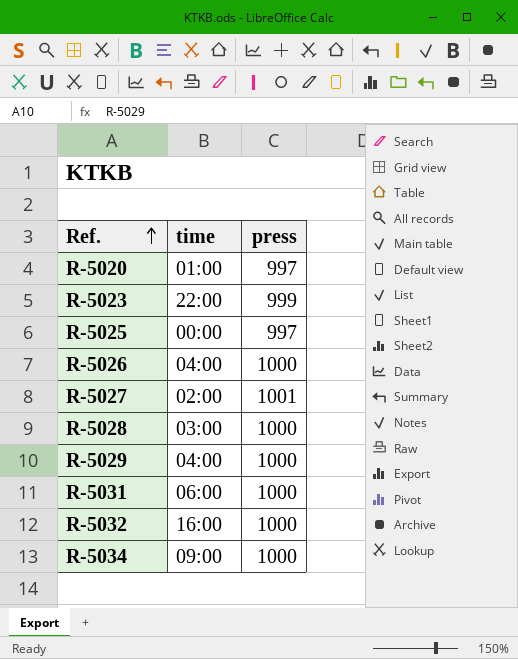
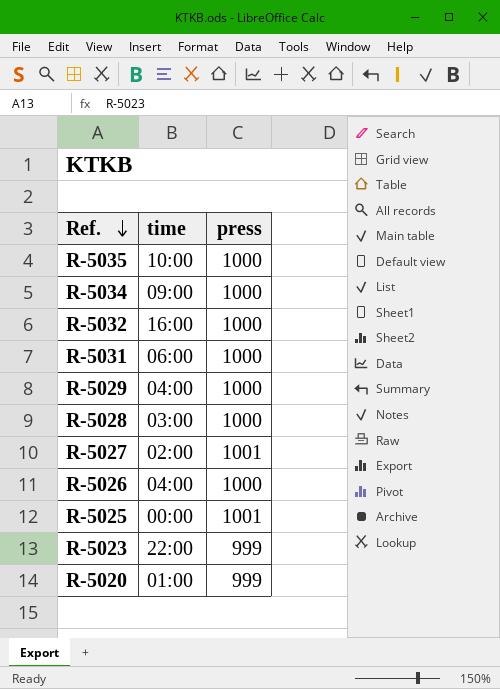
row order: Ref. ascending -> Ref. descending
row R-5035: none -> 10:00 | 1000
R-5025 | press: 997 -> 1001
R-5020 | press: 997 -> 999

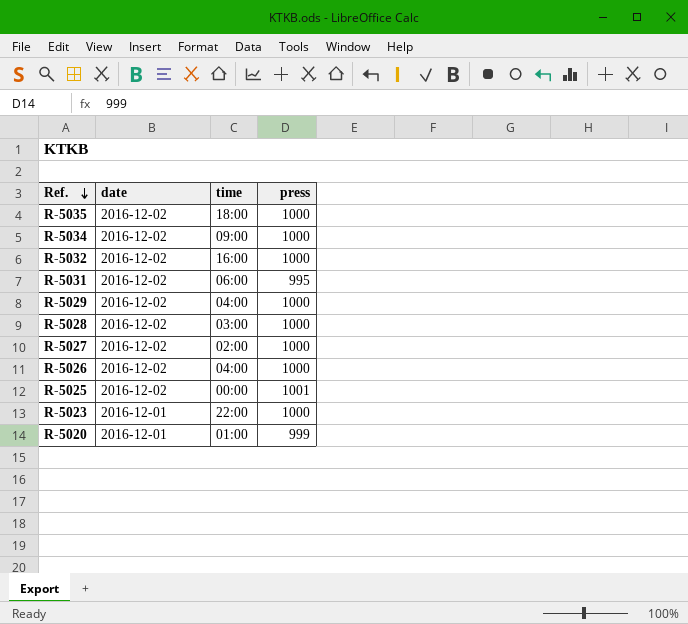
column date | position: none -> 2
R-5035 | time: 10:00 -> 18:00
R-5031 | press: 1000 -> 995
R-5027 | press: 1001 -> 1000
R-5023 | press: 999 -> 1000

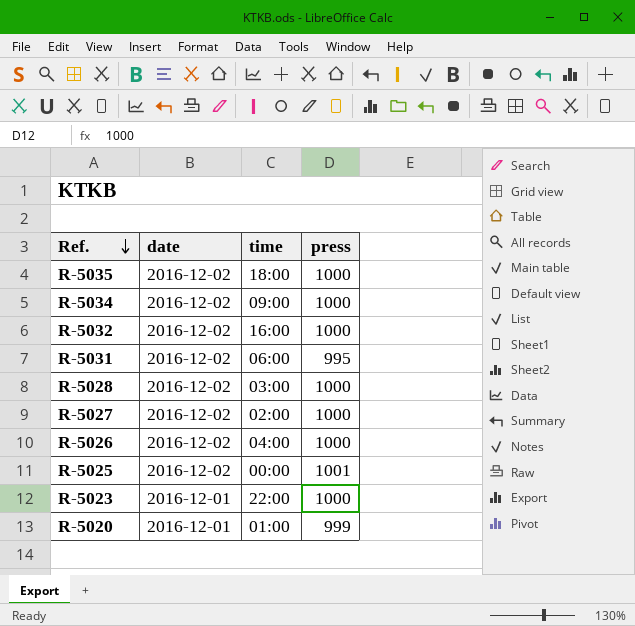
row R-5029: 2016-12-02 | 04:00 | 1000 -> none

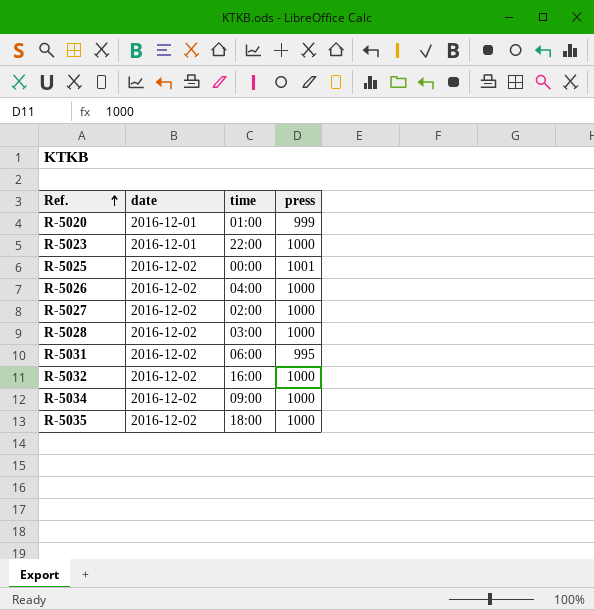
row order: Ref. descending -> Ref. ascending

